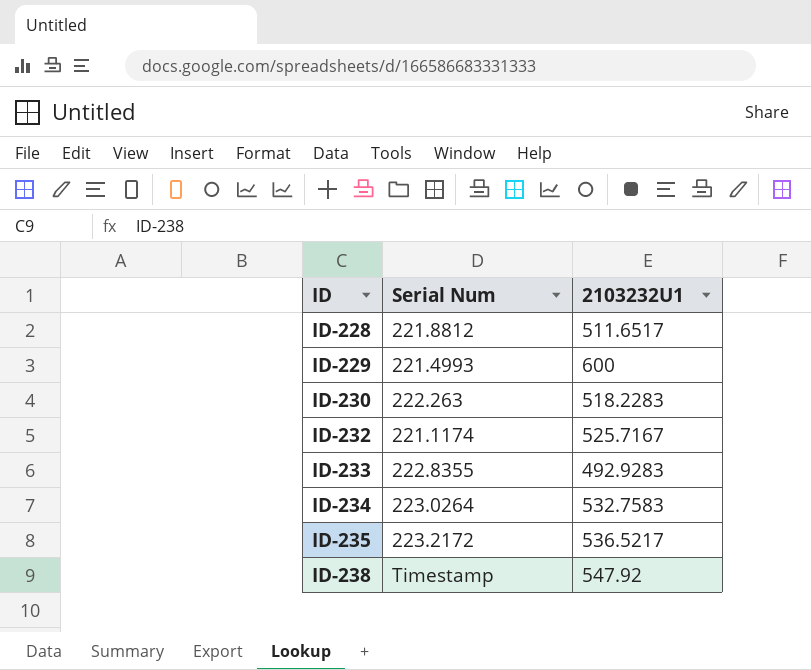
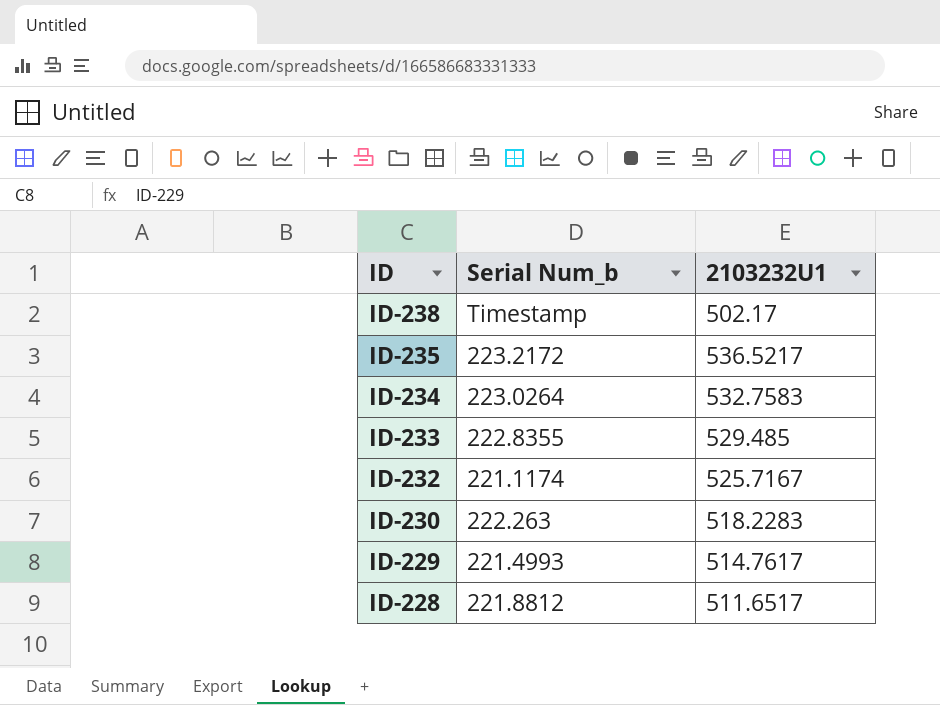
row order: ID ascending -> ID descending
column name: Serial Num -> Serial Num_b
ID-238 | 2103232U1: 547.92 -> 502.17
ID-233 | 2103232U1: 492.9283 -> 529.485
ID-229 | 2103232U1: 600 -> 514.7617

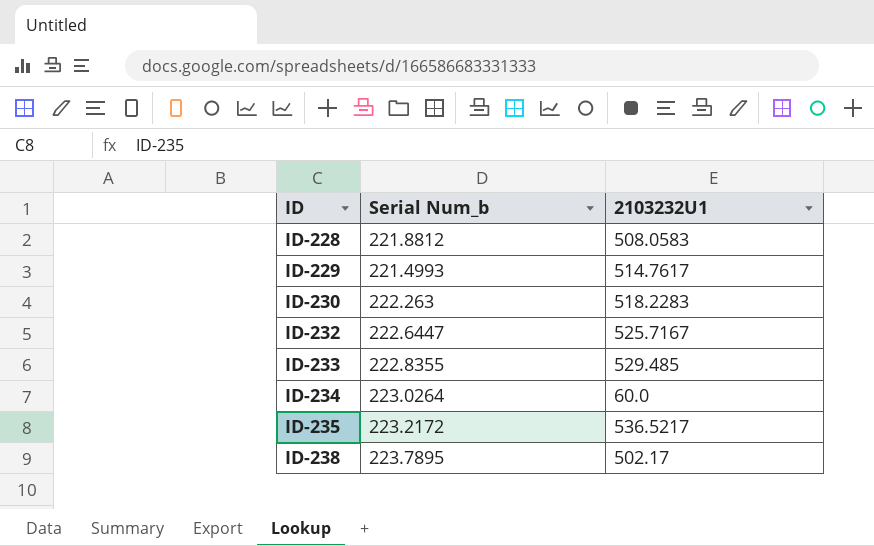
row order: ID descending -> ID ascending
ID-228 | 2103232U1: 511.6517 -> 508.0583
ID-232 | Serial Num_b: 221.1174 -> 222.6447
ID-234 | 2103232U1: 532.7583 -> 60.0
ID-238 | Serial Num_b: Timestamp -> 223.7895

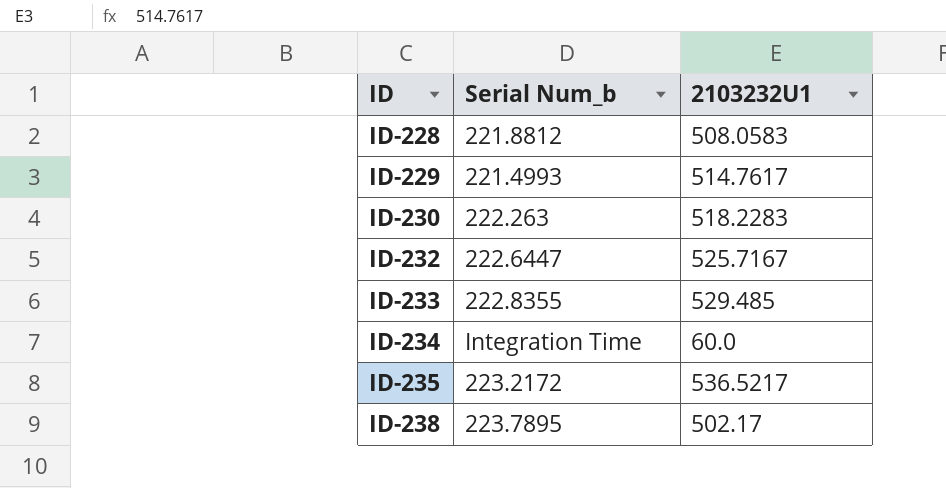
ID-234 | Serial Num_b: 223.0264 -> Integration Time

